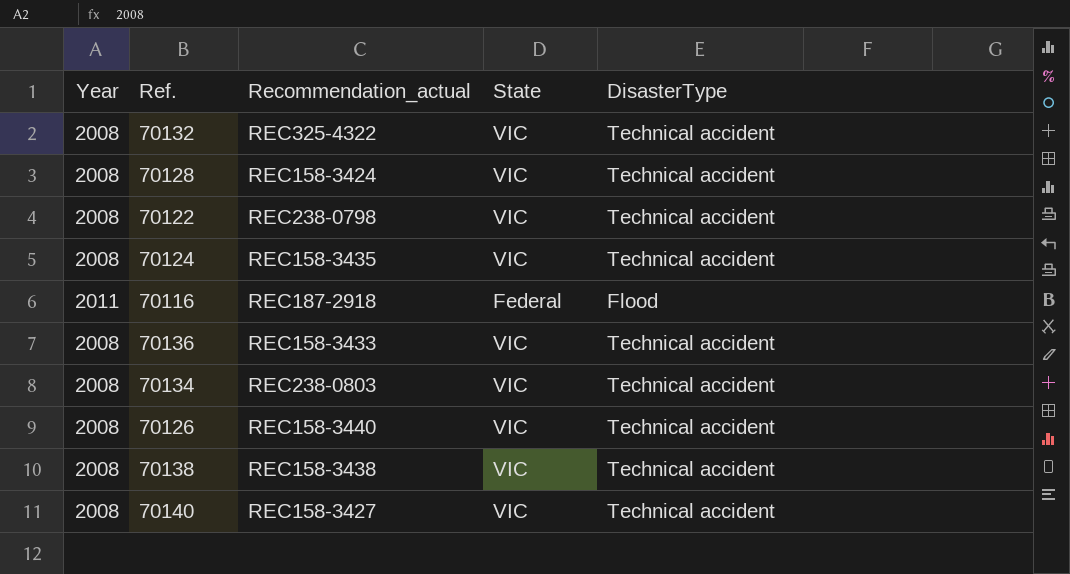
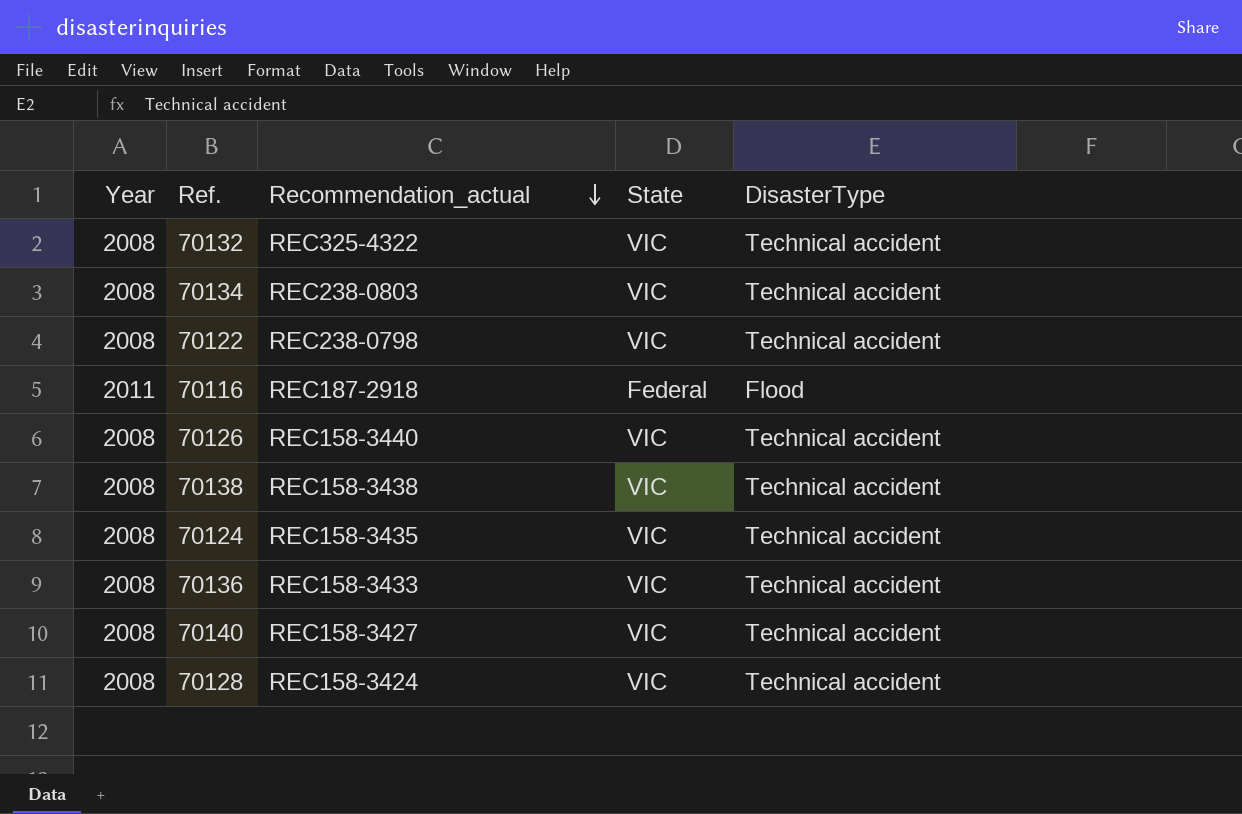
row order: none -> Recommendation_actual descending

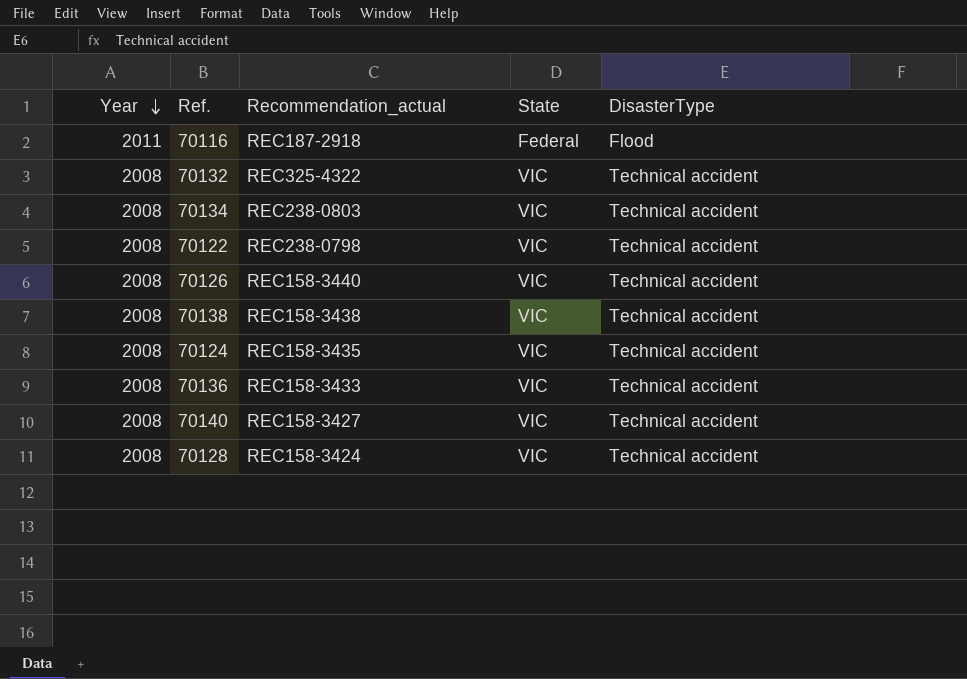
row order: Recommendation_actual descending -> Year descending

